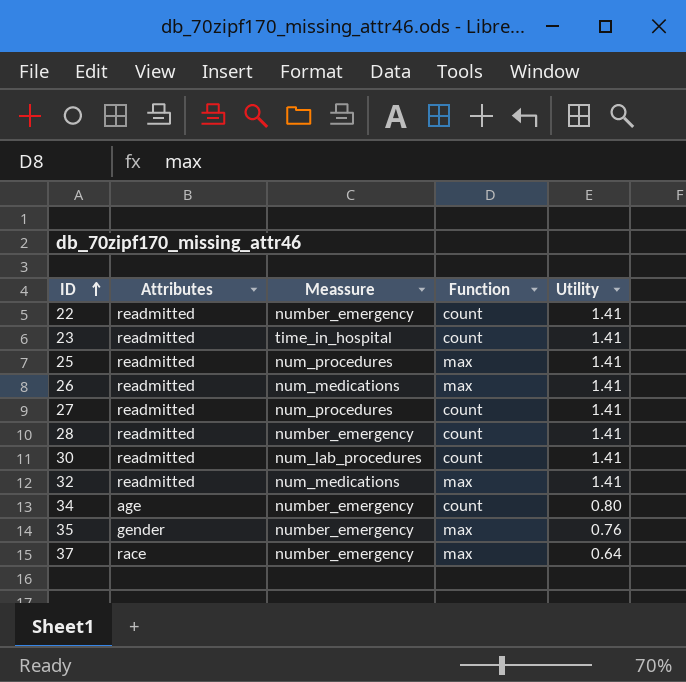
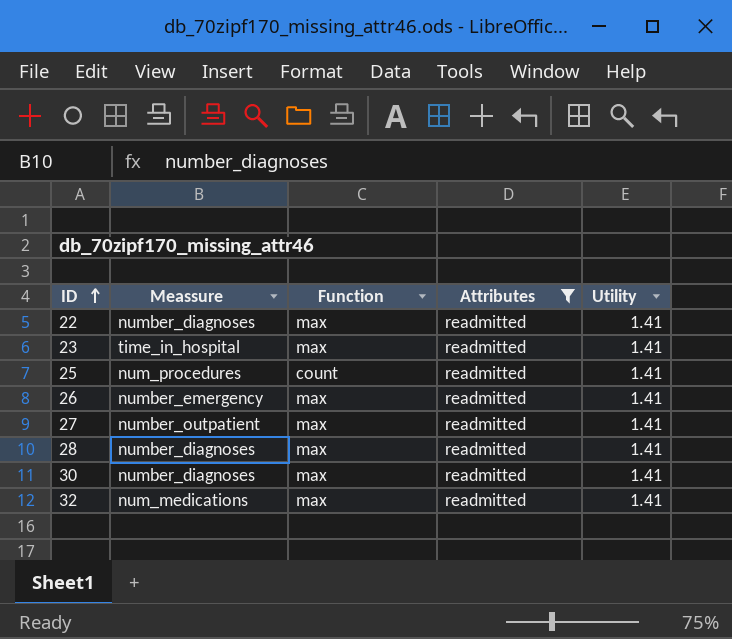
filter: none -> Attributes = readmitted
column Attributes | position: 2 -> 4
22 | Meassure: number_emergency -> number_diagnoses
22 | Function: count -> max
23 | Function: count -> max
25 | Function: max -> count
26 | Meassure: num_medications -> number_emergency
27 | Meassure: num_procedures -> number_outpatient
27 | Function: count -> max
28 | Meassure: number_emergency -> number_diagnoses
28 | Function: count -> max
30 | Meassure: num_lab_procedures -> number_diagnoses
30 | Function: count -> max

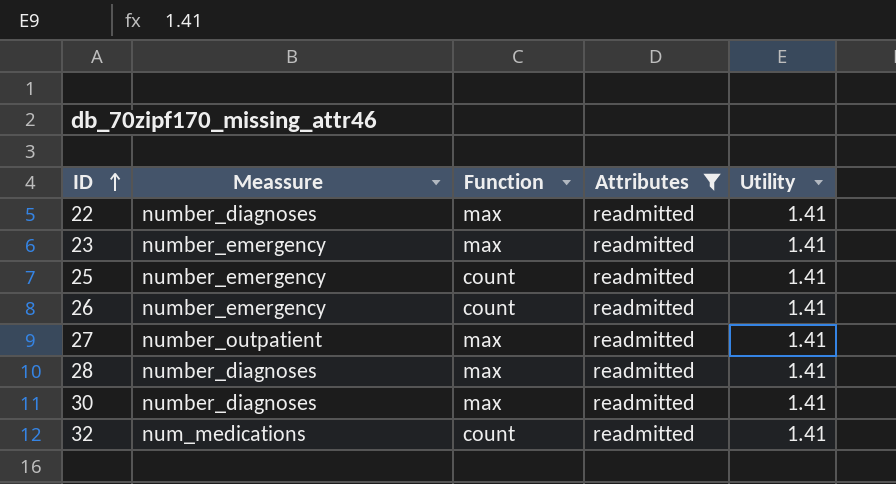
23 | Meassure: time_in_hospital -> number_emergency
25 | Meassure: num_procedures -> number_emergency
26 | Function: max -> count
32 | Function: max -> count

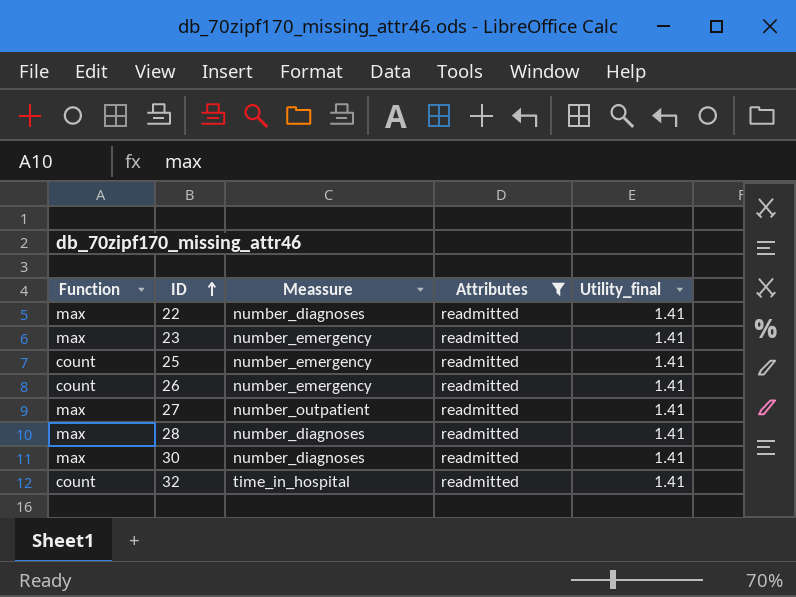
column Function | position: 3 -> 1
column name: Utility -> Utility_final
32 | Meassure: num_medications -> time_in_hospital

